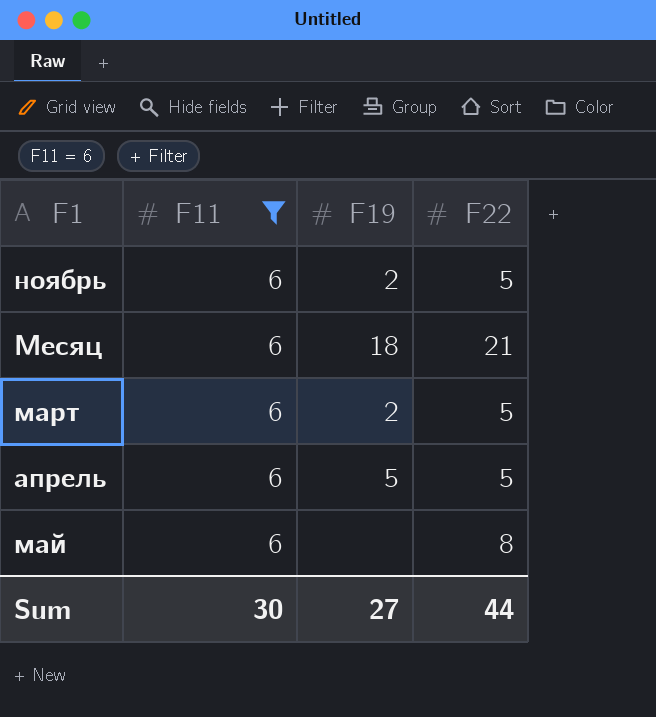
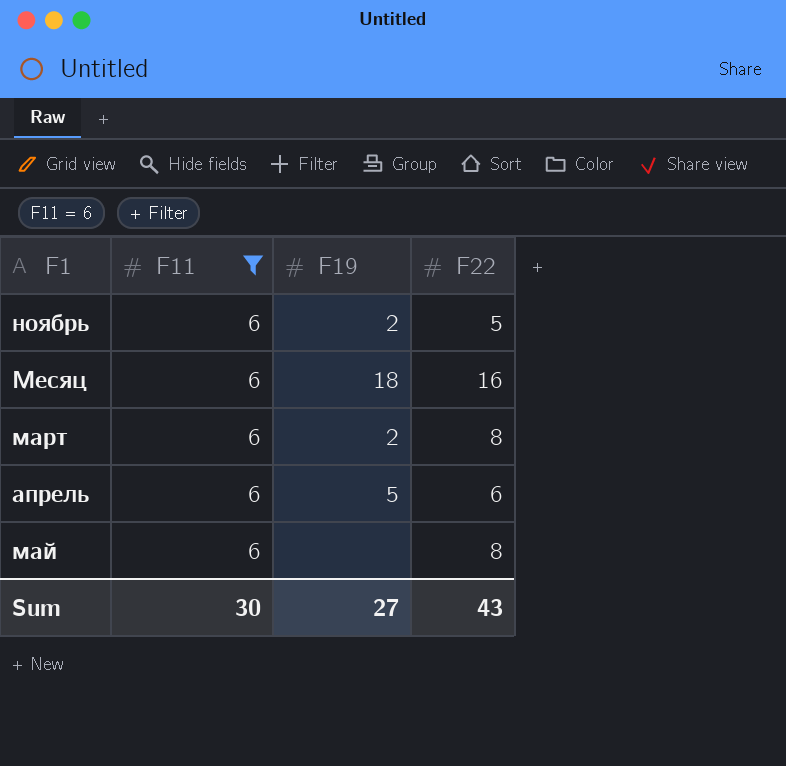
Месяц | F22: 21 -> 16
март | F22: 5 -> 8
апрель | F22: 5 -> 6
Sum | F22: 44 -> 43

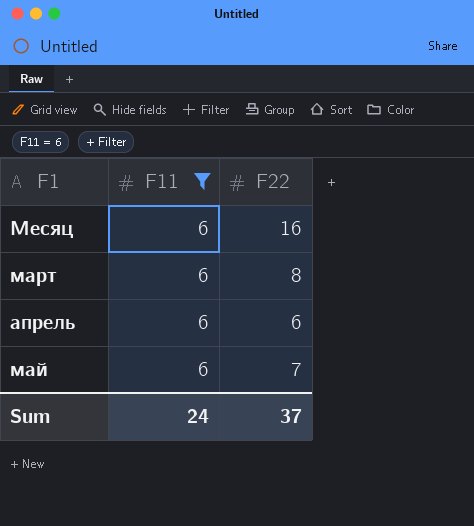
column F19 | position: 3 -> none
row ноябрь: 6 | 2 | 5 -> none
май | F22: 8 -> 7
Sum | F11: 30 -> 24
Sum | F22: 43 -> 37

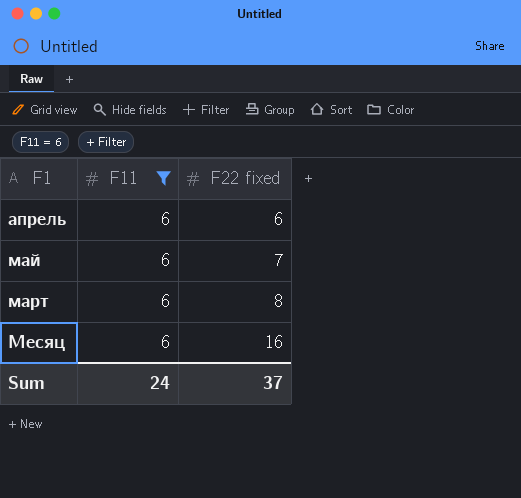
row order: none -> F1 ascending
column name: F22 -> F22 fixed

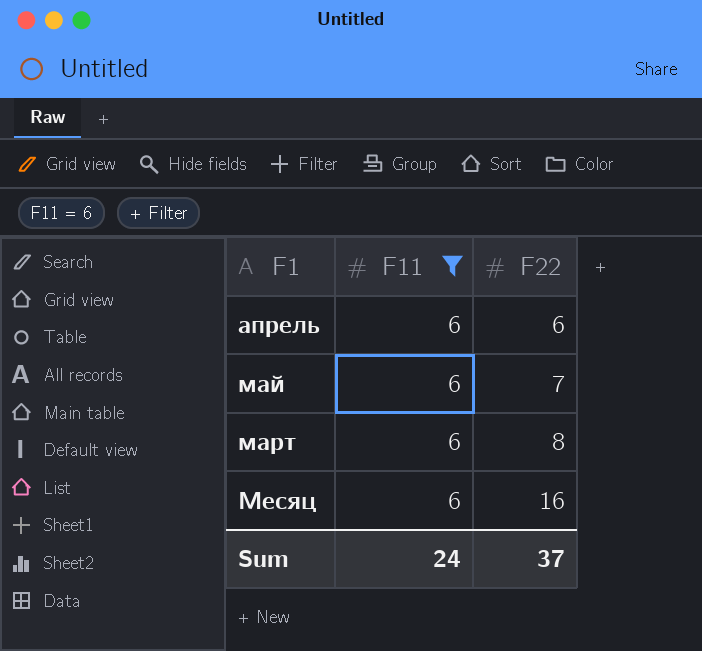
column name: F22 fixed -> F22

